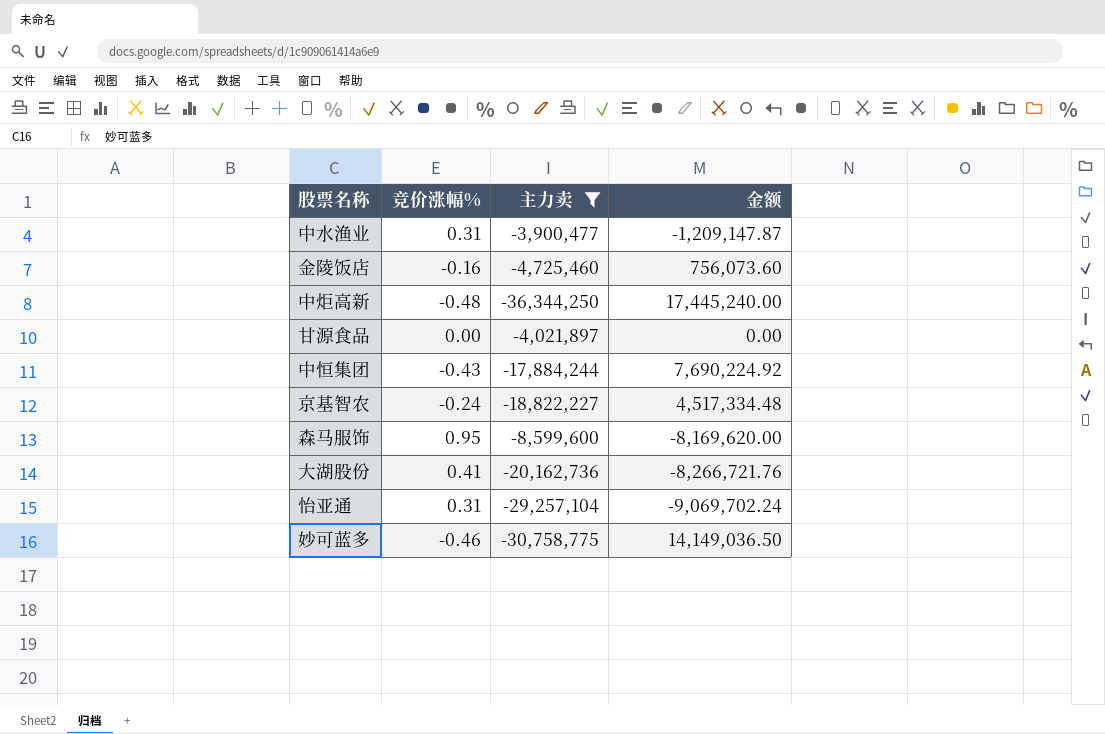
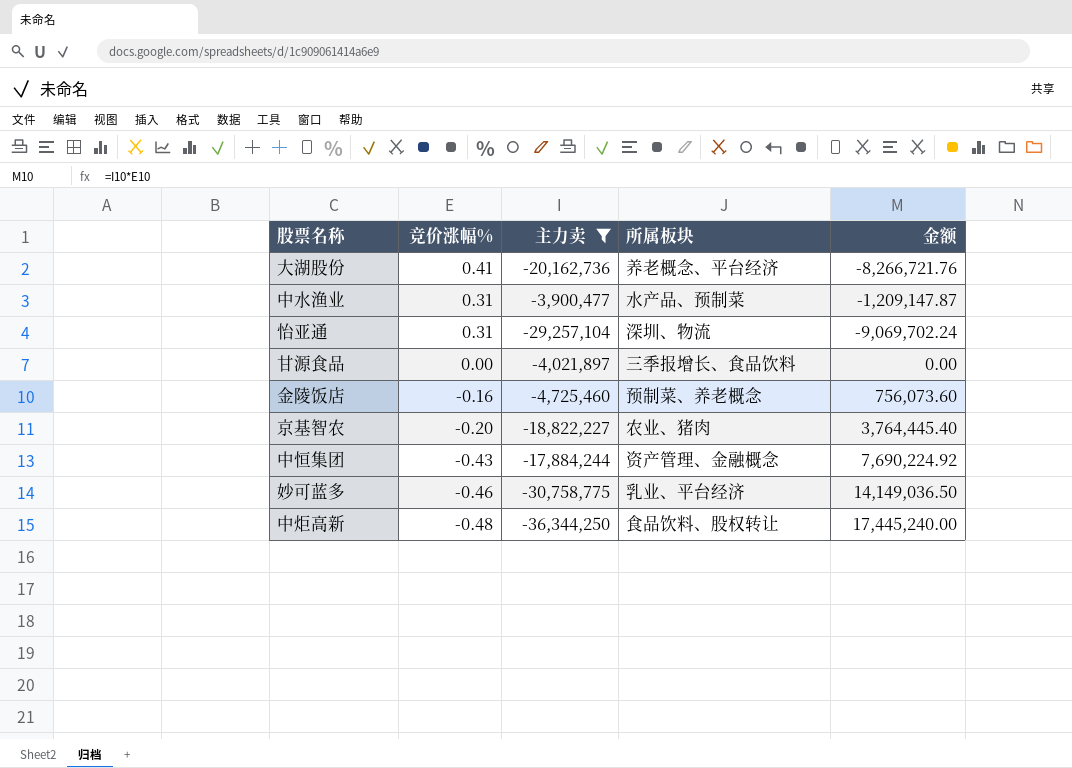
row order: none -> 竞价涨幅% descending
column 所属板块 | position: none -> 4
row 森马服饰: 0.95 | -8,599,600 | -8,169,620.00 -> none
京基智农 | 竞价涨幅%: -0.24 -> -0.20
京基智农 | 金额: 4,517,334.48 -> 3,764,445.40

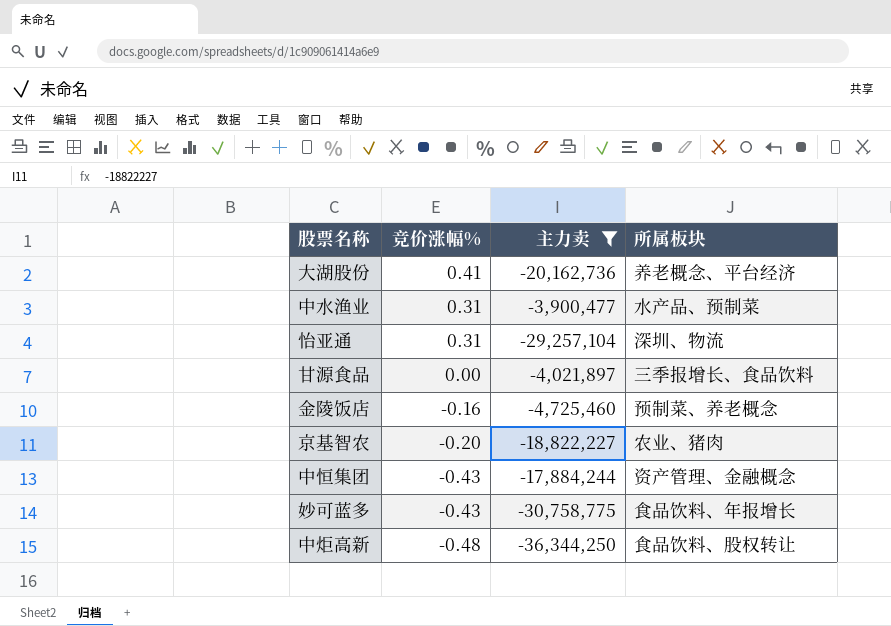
column 金额 | formula: [竞价涨幅%] * [主力卖] -> none
妙可蓝多 | 竞价涨幅%: -0.46 -> -0.43
妙可蓝多 | 所属板块: 乳业、平台经济 -> 食品饮料、年报增长

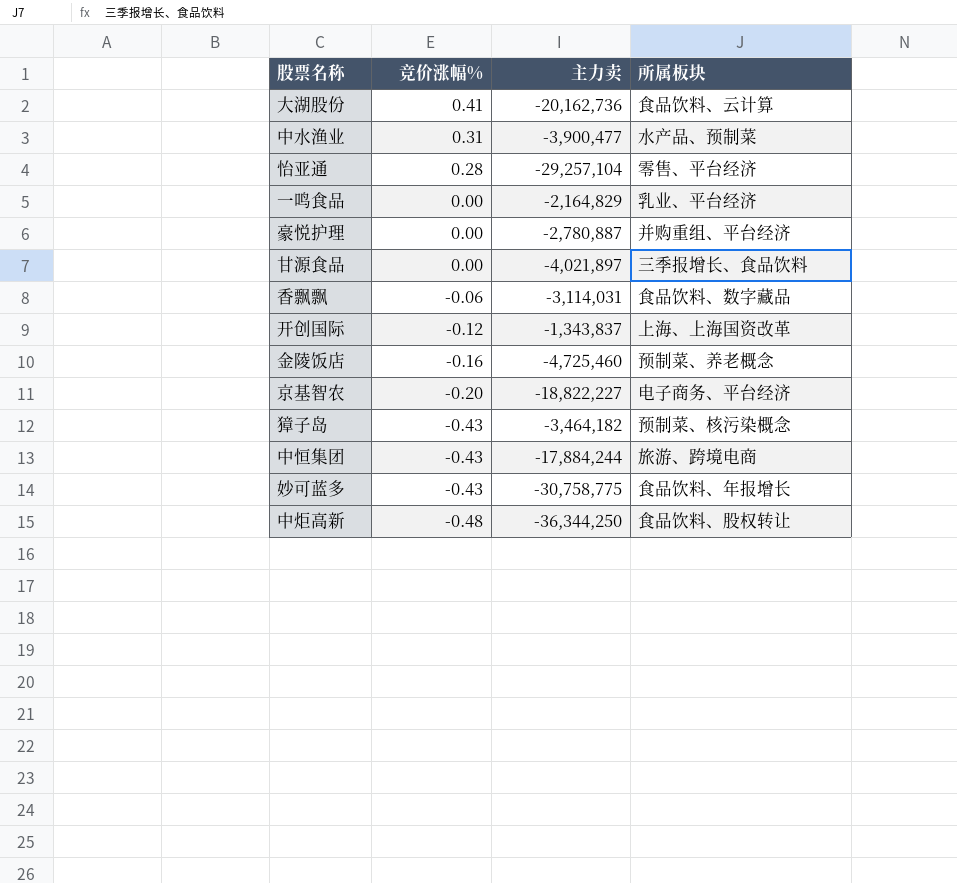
filter: 主力卖 <= -3,900,477 -> none
大湖股份 | 所属板块: 养老概念、平台经济 -> 食品饮料、云计算
怡亚通 | 竞价涨幅%: 0.31 -> 0.28
怡亚通 | 所属板块: 深圳、物流 -> 零售、平台经济
京基智农 | 所属板块: 农业、猪肉 -> 电子商务、平台经济
中恒集团 | 所属板块: 资产管理、金融概念 -> 旅游、跨境电商

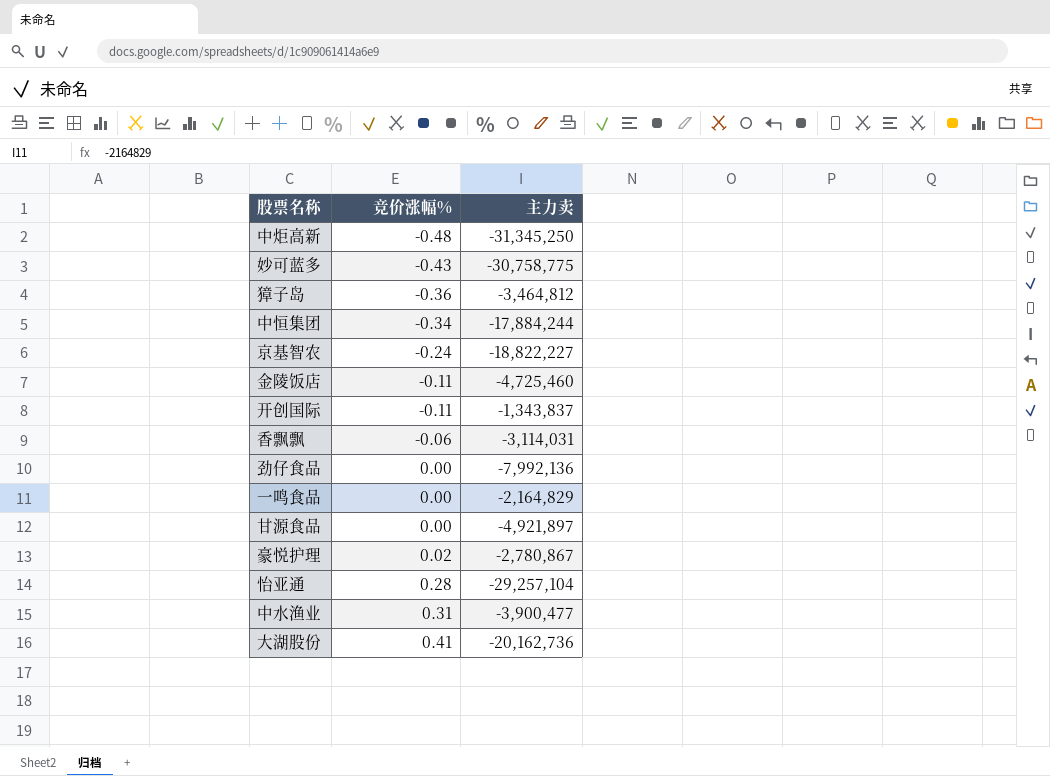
row order: 竞价涨幅% descending -> 竞价涨幅% ascending
column 所属板块 | position: 4 -> none
中炬高新 | 主力卖: -36,344,250 -> -31,345,250
獐子岛 | 竞价涨幅%: -0.43 -> -0.36
獐子岛 | 主力卖: -3,464,182 -> -3,464,812
中恒集团 | 竞价涨幅%: -0.43 -> -0.34
京基智农 | 竞价涨幅%: -0.20 -> -0.24
金陵饭店 | 竞价涨幅%: -0.16 -> -0.11
开创国际 | 竞价涨幅%: -0.12 -> -0.11
row 劲仔食品: none -> 0.00 | -7,992,136
甘源食品 | 主力卖: -4,021,897 -> -4,921,897
豪悦护理 | 竞价涨幅%: 0.00 -> 0.02
豪悦护理 | 主力卖: -2,780,887 -> -2,780,867

